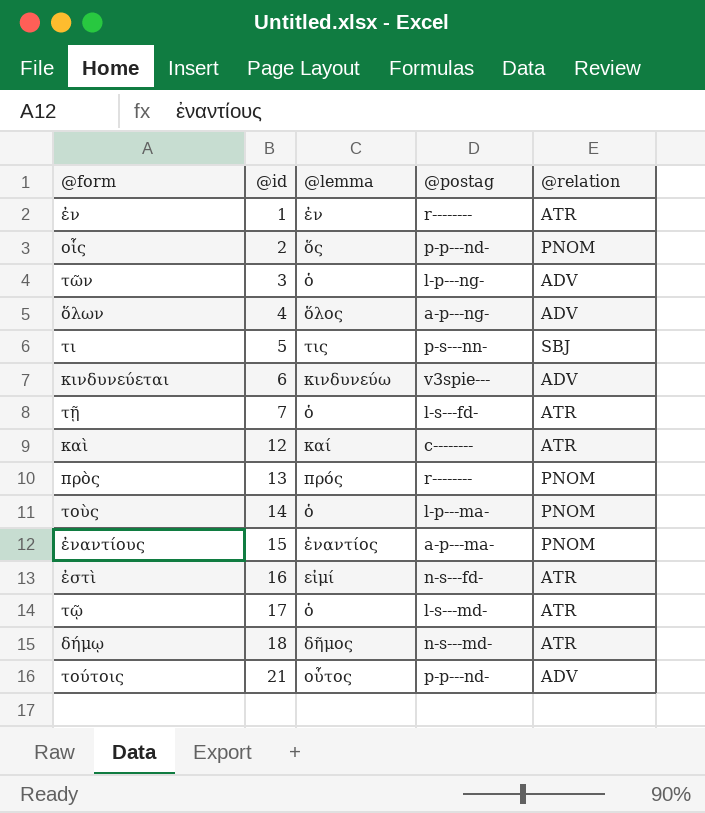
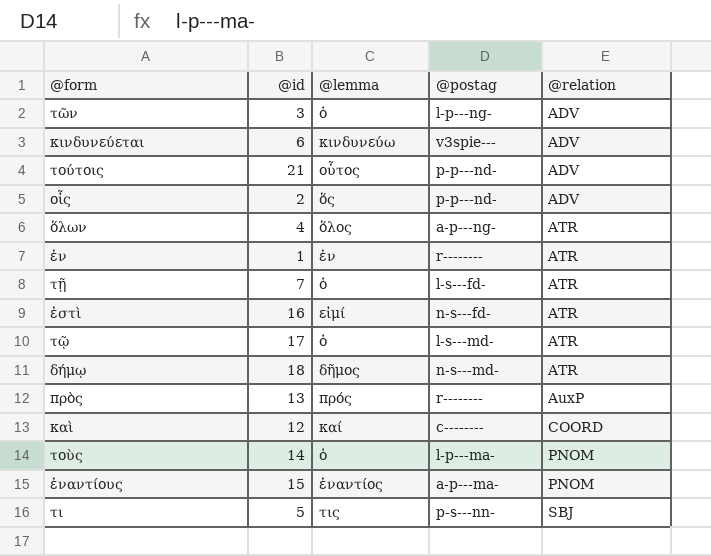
row order: @id ascending -> @relation ascending
οἷς | @relation: PNOM -> ADV
ὅλων | @relation: ADV -> ATR
πρὸς | @relation: PNOM -> AuxP
καὶ | @relation: ATR -> COORD

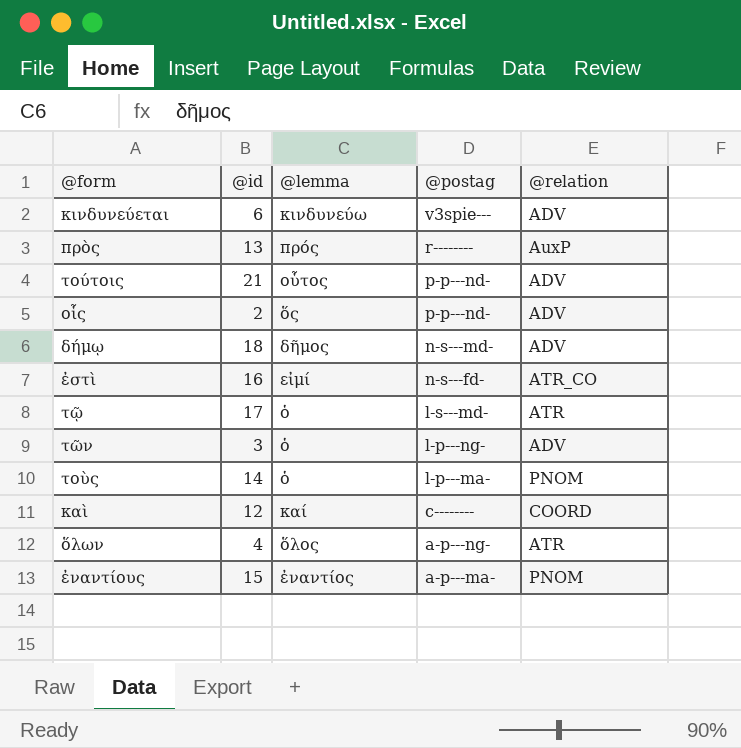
row order: @relation ascending -> @postag descending
row ἐν: 1 | ἐν | r-------- | ATR -> none
row τῇ: 7 | ὁ | l-s---fd- | ATR -> none
row τι: 5 | τις | p-s---nn- | SBJ -> none
δήμῳ | @relation: ATR -> ADV
ἐστὶ | @relation: ATR -> ATR_CO

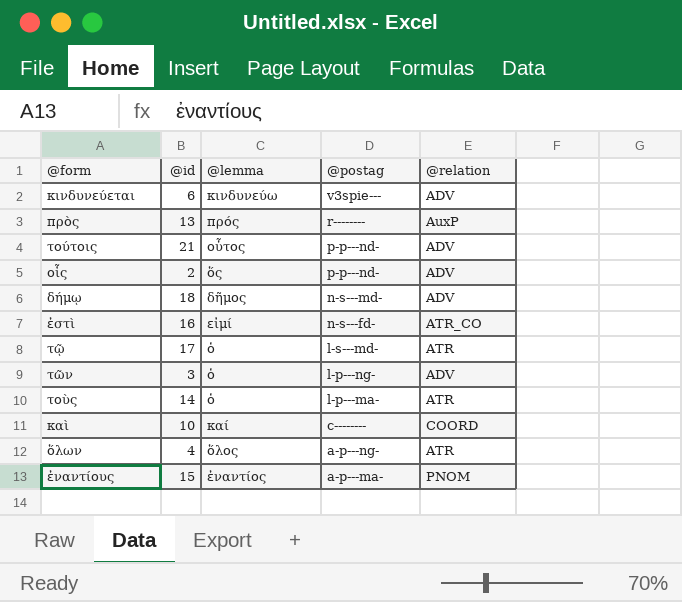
τοὺς | @relation: PNOM -> ATR
καὶ | @id: 12 -> 10

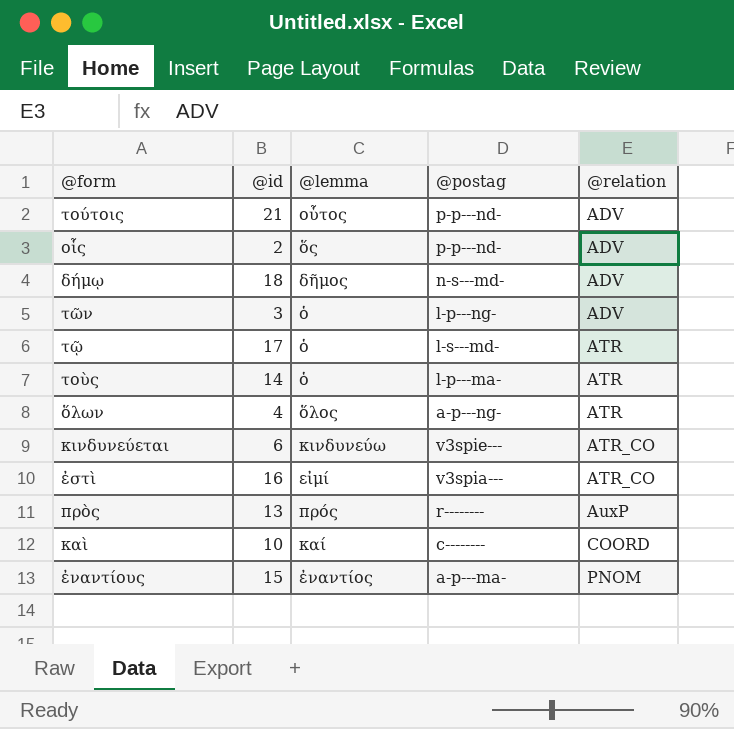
row order: @postag descending -> @relation ascending
κινδυνεύεται | @relation: ADV -> ATR_CO
ἐστὶ | @postag: n-s---fd- -> v3spia---

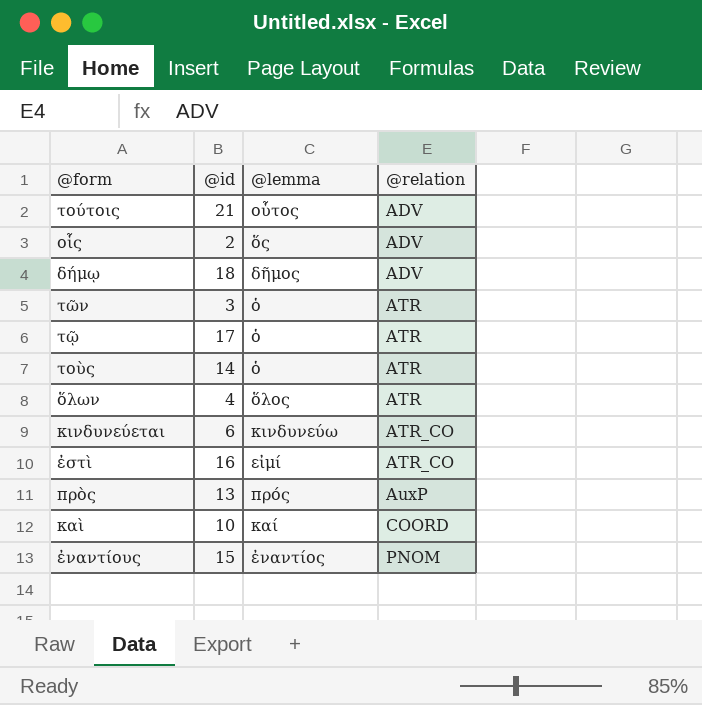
column @postag | position: 4 -> none
τῶν | @relation: ADV -> ATR

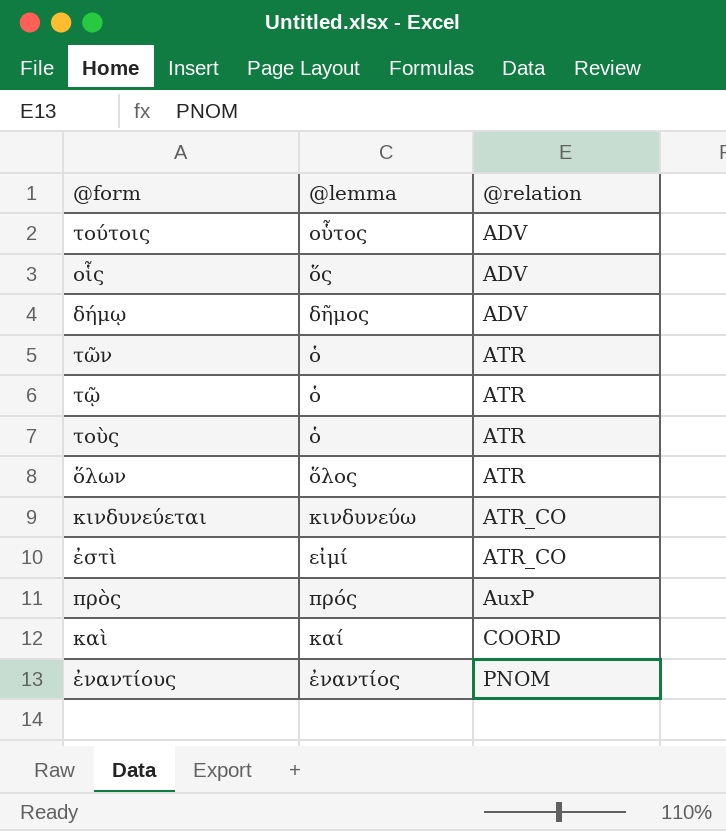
column @id | position: 2 -> none

